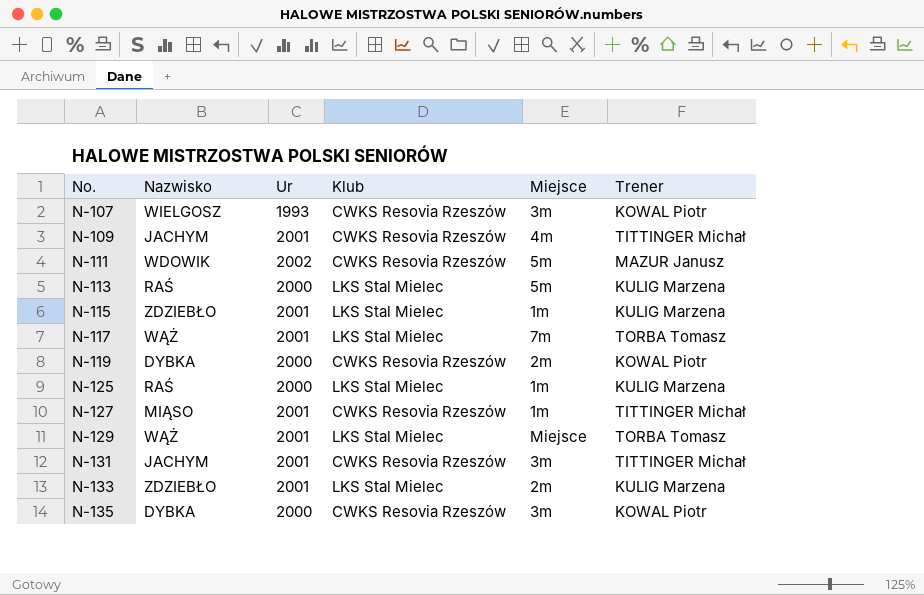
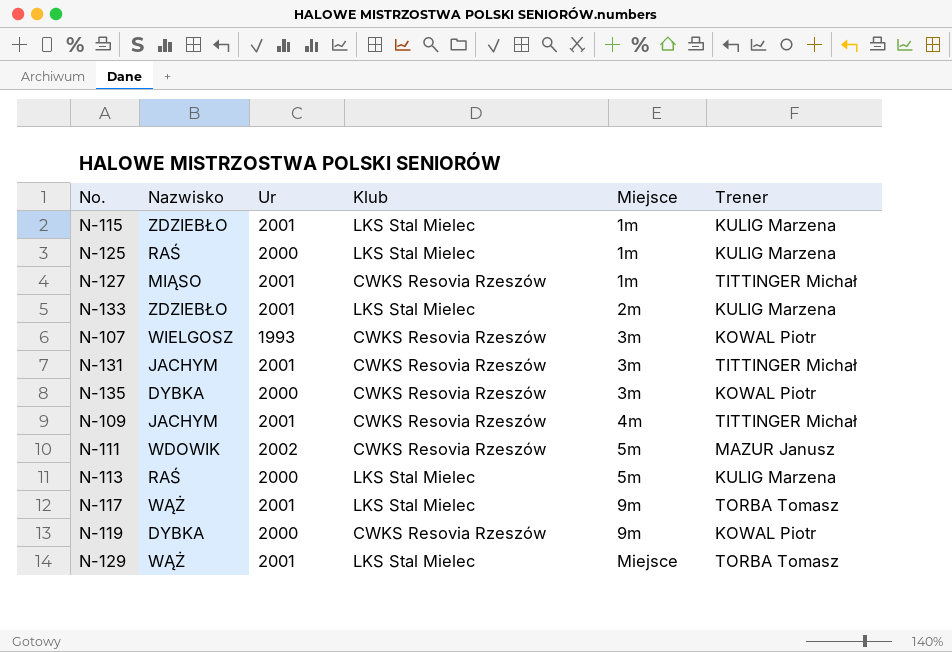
row order: No. ascending -> Miejsce ascending
N-117 | Miejsce: 7m -> 9m
N-119 | Miejsce: 2m -> 9m

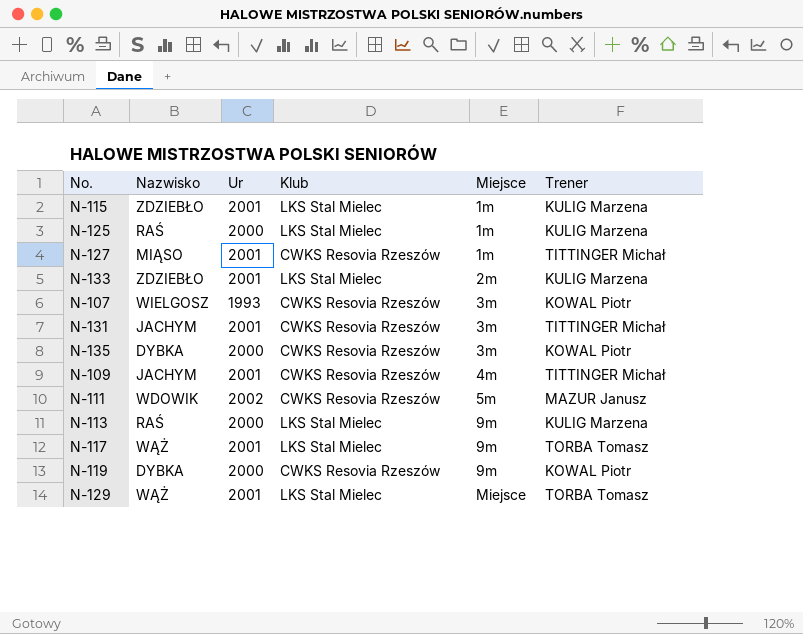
N-113 | Miejsce: 5m -> 9m

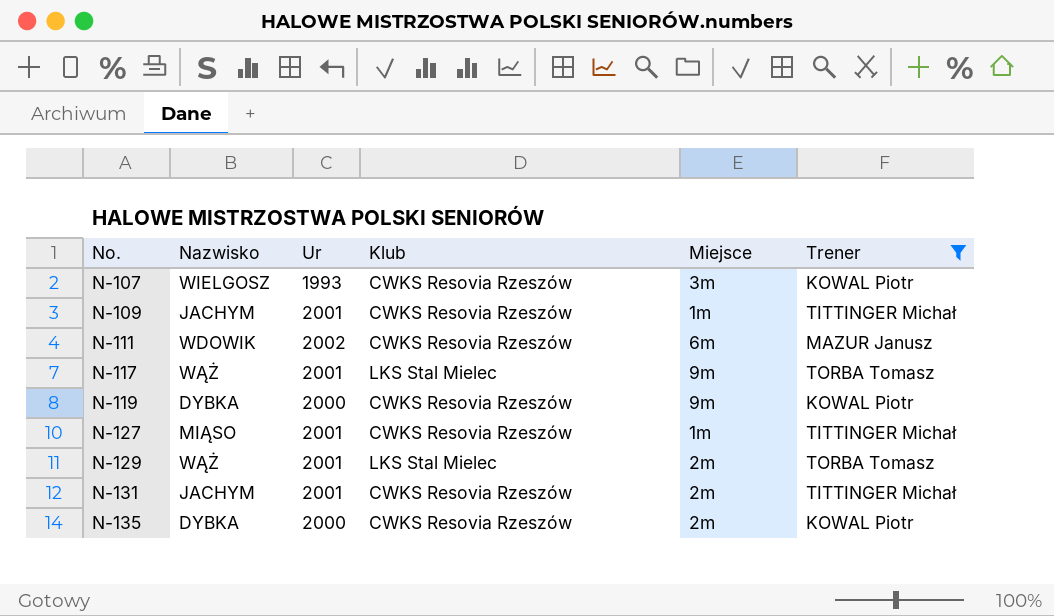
filter: none -> Trener != KULIG Marzena
row order: Miejsce ascending -> No. ascending
N-109 | Miejsce: 4m -> 1m
N-111 | Miejsce: 5m -> 6m
N-129 | Miejsce: Miejsce -> 2m
N-131 | Miejsce: 3m -> 2m
N-135 | Miejsce: 3m -> 2m

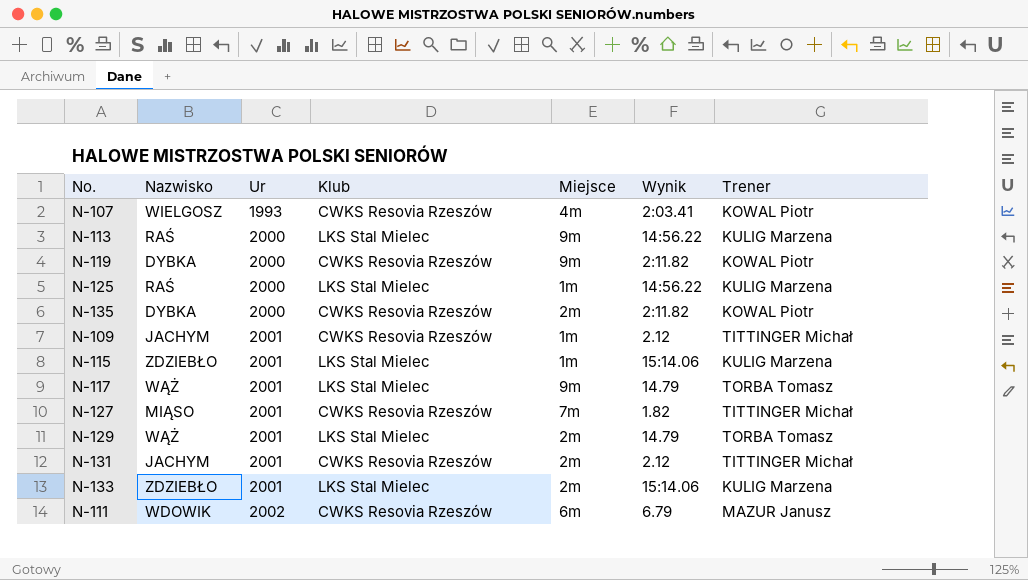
filter: Trener != KULIG Marzena -> none
row order: No. ascending -> Ur ascending
column Wynik | position: none -> 6
N-107 | Miejsce: 3m -> 4m
N-127 | Miejsce: 1m -> 7m

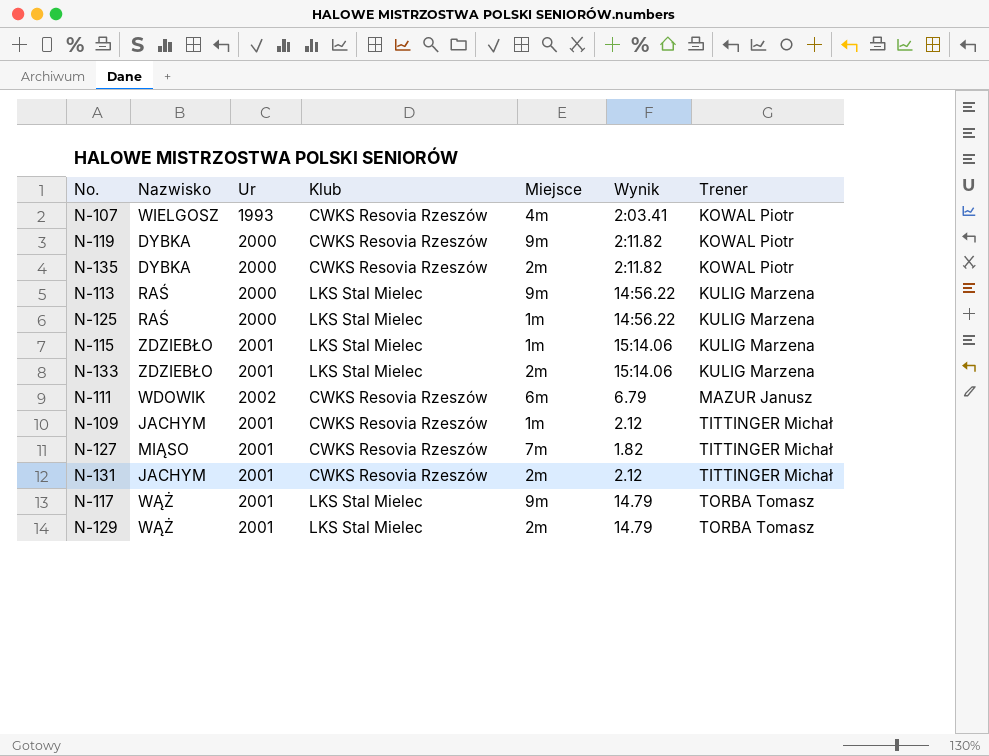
row order: Ur ascending -> Trener ascending

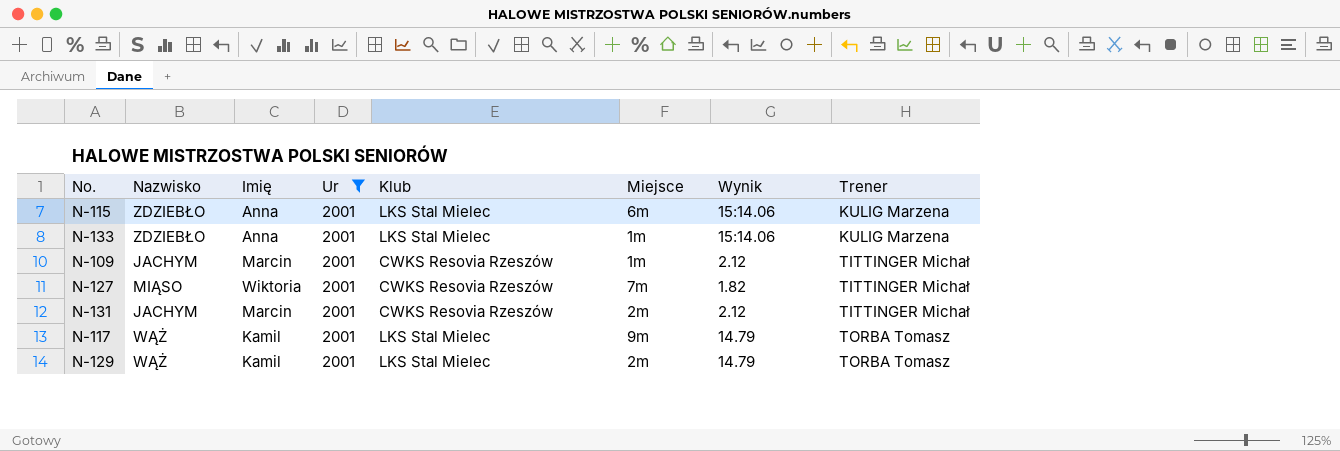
filter: none -> Ur = 2001
column Imię | position: none -> 3
N-115 | Miejsce: 1m -> 6m
N-133 | Miejsce: 2m -> 1m

